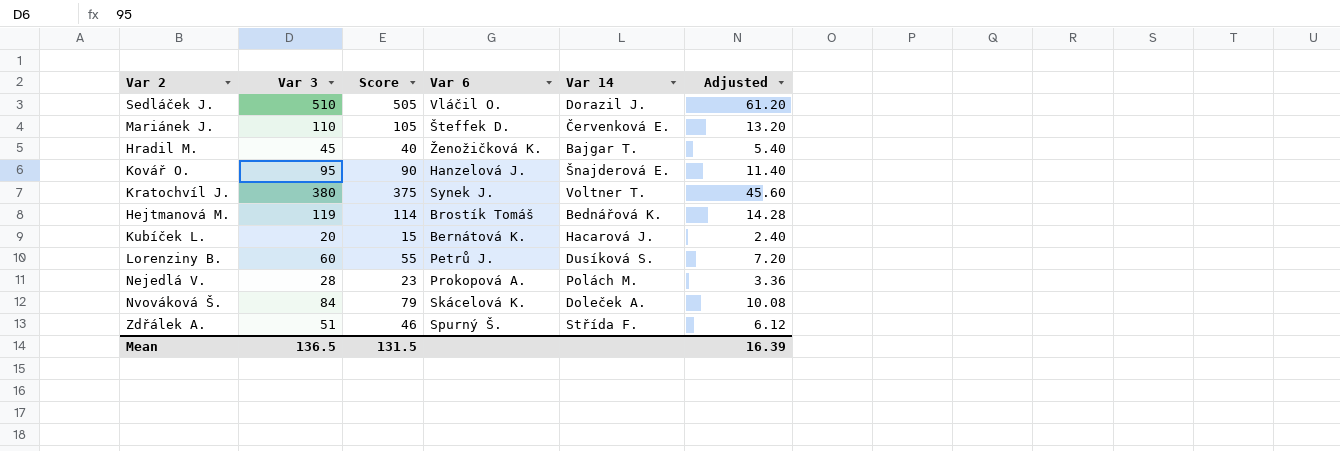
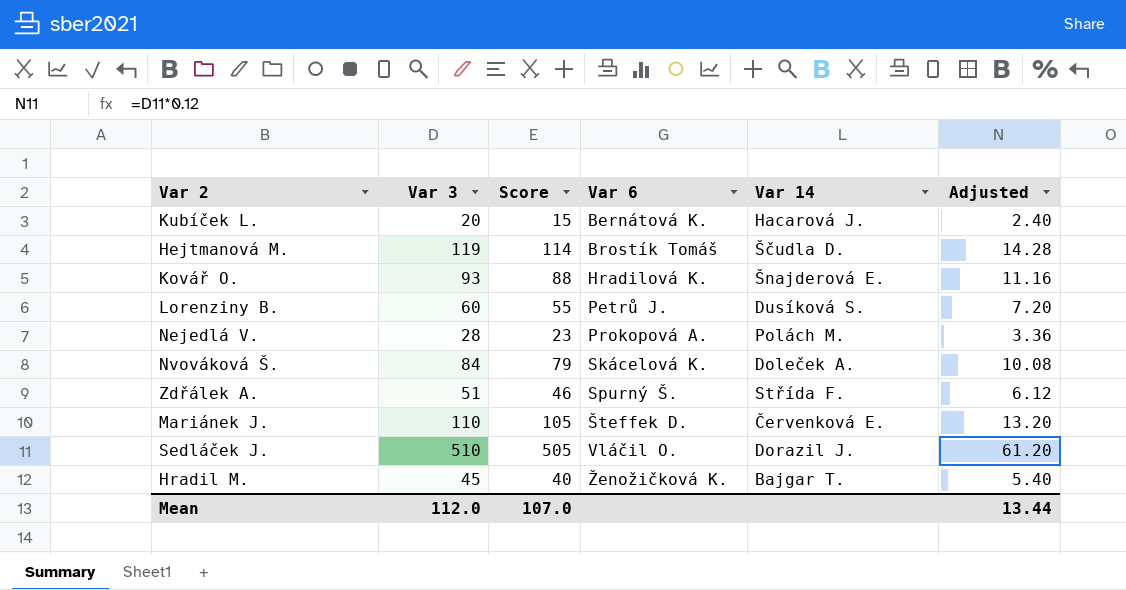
row order: none -> Var 6 ascending
row Kratochvíl J.: 380 | 375 | Synek J. | Voltner T. | 45.60 -> none
Hejtmanová M. | Var 14: Bednářová K. -> Ščudla D.
Kovář O. | Var 3: 95 -> 93
Kovář O. | Score: 90 -> 88
Kovář O. | Var 6: Hanzelová J. -> Hradilová K.
Kovář O. | Adjusted: 11.40 -> 11.16
Mean | Var 3: 136.5 -> 112.0
Mean | Score: 131.5 -> 107.0
Mean | Adjusted: 16.39 -> 13.44

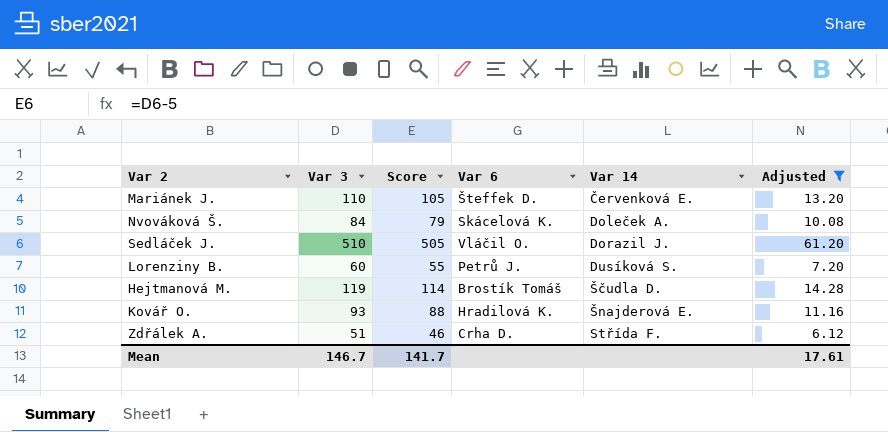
filter: none -> Adjusted >= 6.12
row order: Var 6 ascending -> Var 14 ascending
Zdřálek A. | Var 6: Spurný Š. -> Crha D.
Mean | Var 3: 112.0 -> 146.7
Mean | Score: 107.0 -> 141.7
Mean | Adjusted: 13.44 -> 17.61

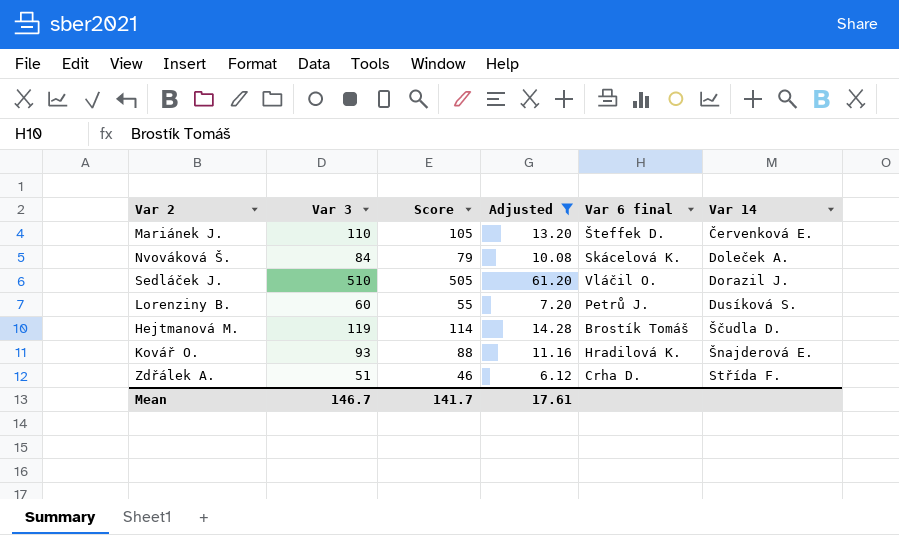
column Adjusted | position: 6 -> 4
column name: Var 6 -> Var 6 final

